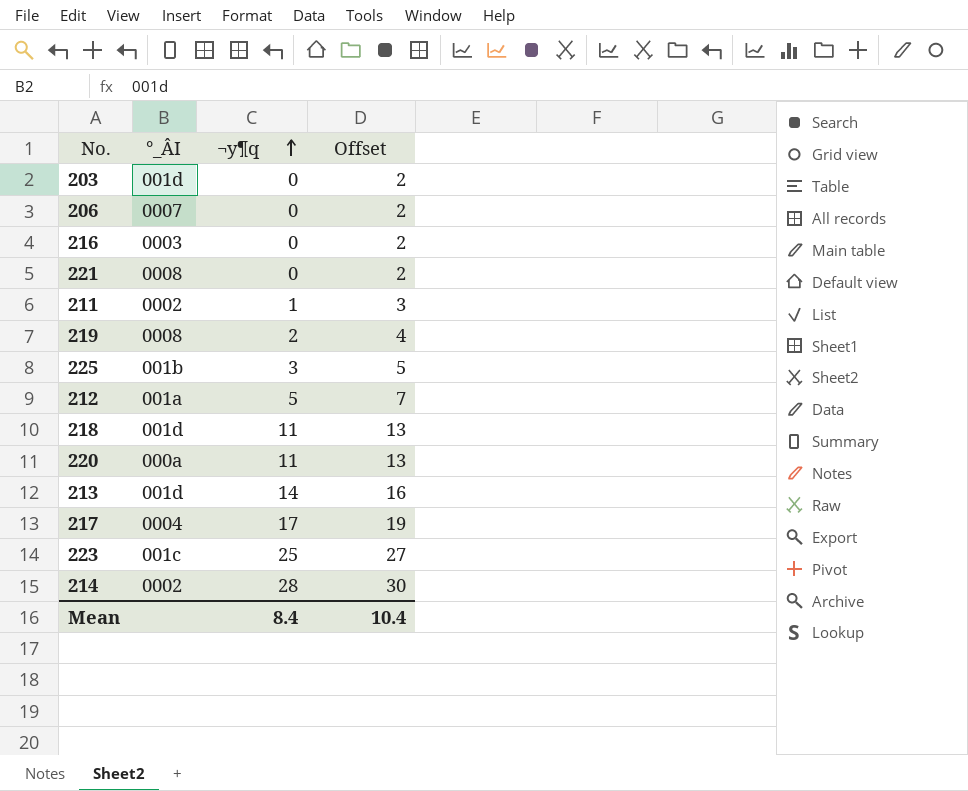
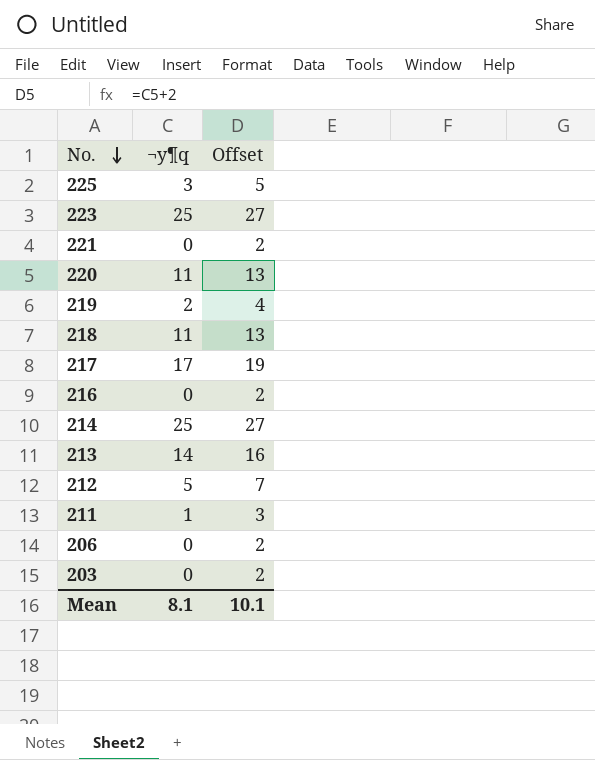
row order: ¬y¶q ascending -> No. descending
column °_ÂI | position: 2 -> none
214 | ¬y¶q: 28 -> 25
214 | Offset: 30 -> 27
Mean | ¬y¶q: 8.4 -> 8.1
Mean | Offset: 10.4 -> 10.1

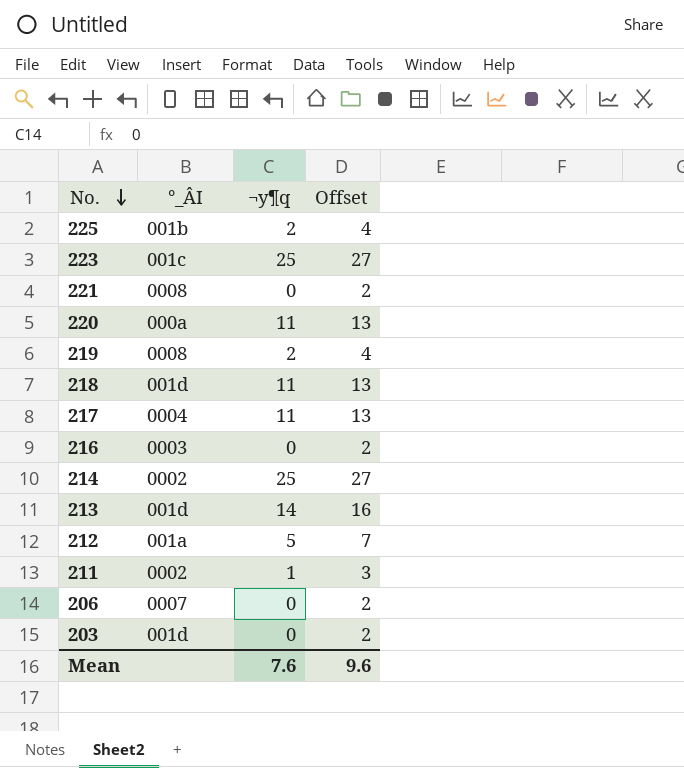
column °_ÂI | position: none -> 2
225 | ¬y¶q: 3 -> 2
225 | Offset: 5 -> 4
217 | ¬y¶q: 17 -> 11
217 | Offset: 19 -> 13
Mean | ¬y¶q: 8.1 -> 7.6
Mean | Offset: 10.1 -> 9.6

